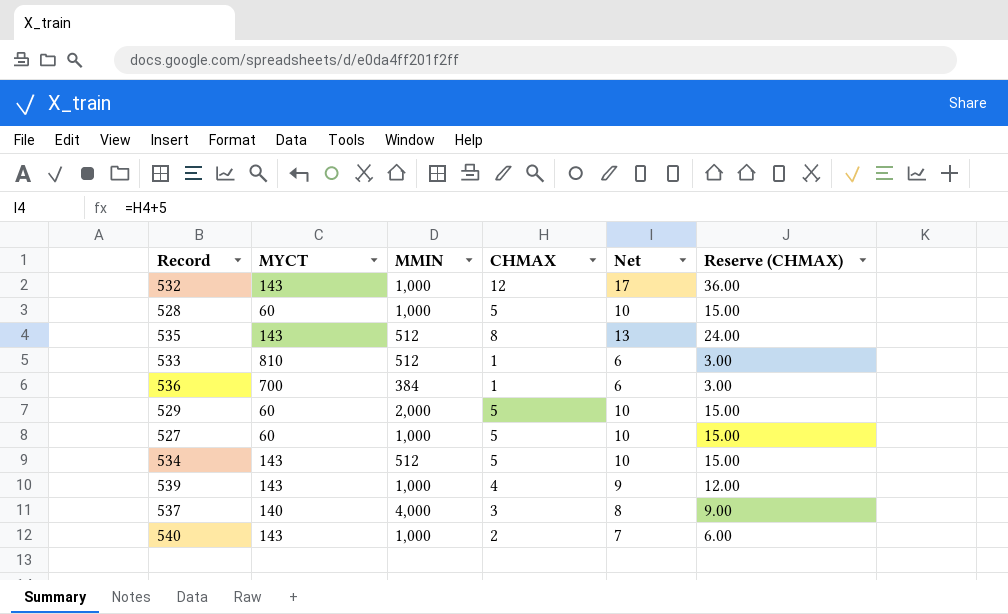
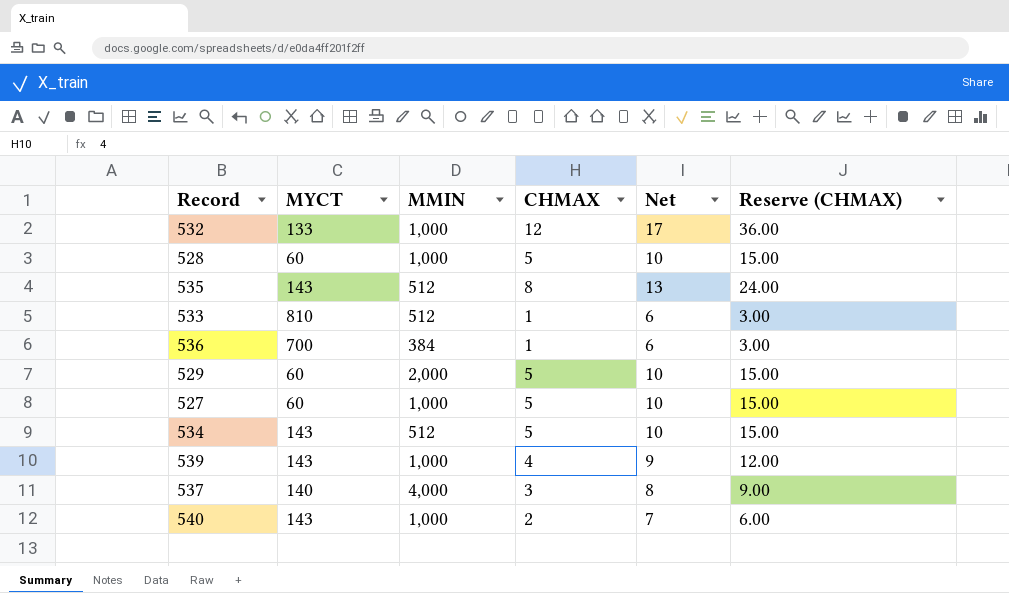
532 | MYCT: 143 -> 133

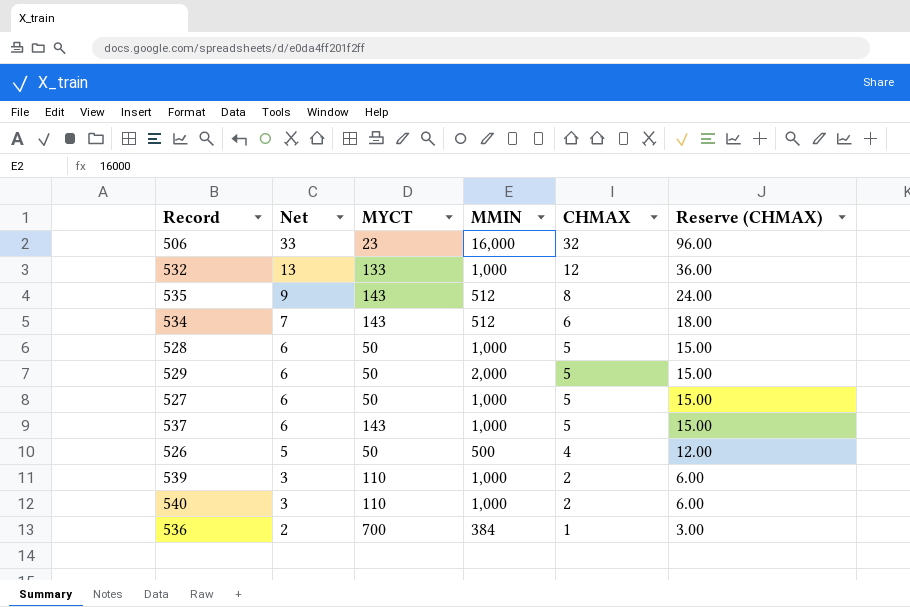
row order: none -> Net descending
column Net | formula: [CHMAX] + 5 -> [CHMAX] + 1
column Net | position: 5 -> 2
row 533: 810 | 512 | 1 | 6 | 3.00 -> none
row 506: none -> 33 | 23 | 16,000 | 32 | 96.00
534 | CHMAX: 5 -> 6
534 | Reserve (CHMAX): 15.00 -> 18.00
528 | MYCT: 60 -> 50
529 | MYCT: 60 -> 50
527 | MYCT: 60 -> 50
537 | MYCT: 140 -> 143
537 | MMIN: 4,000 -> 1,000
537 | CHMAX: 3 -> 5
537 | Reserve (CHMAX): 9.00 -> 15.00
row 526: none -> 5 | 50 | 500 | 4 | 12.00
539 | MYCT: 143 -> 110
539 | CHMAX: 4 -> 2
539 | Reserve (CHMAX): 12.00 -> 6.00
540 | MYCT: 143 -> 110

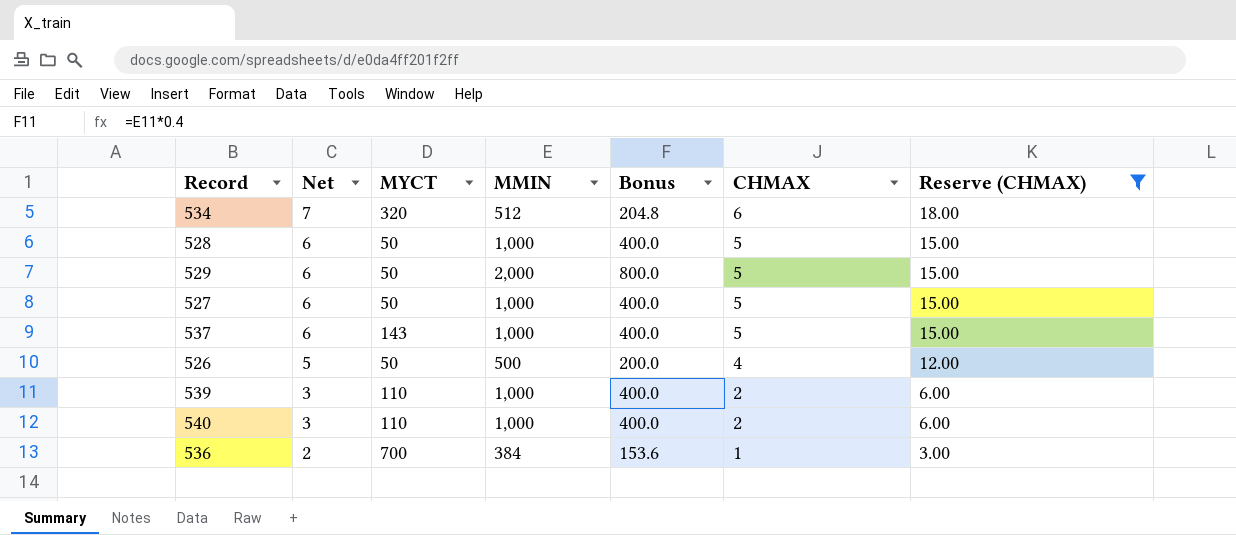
filter: none -> Reserve (CHMAX) <= 18.00
column Bonus | formula: none -> [MMIN] * 0.4
534 | MYCT: 143 -> 320

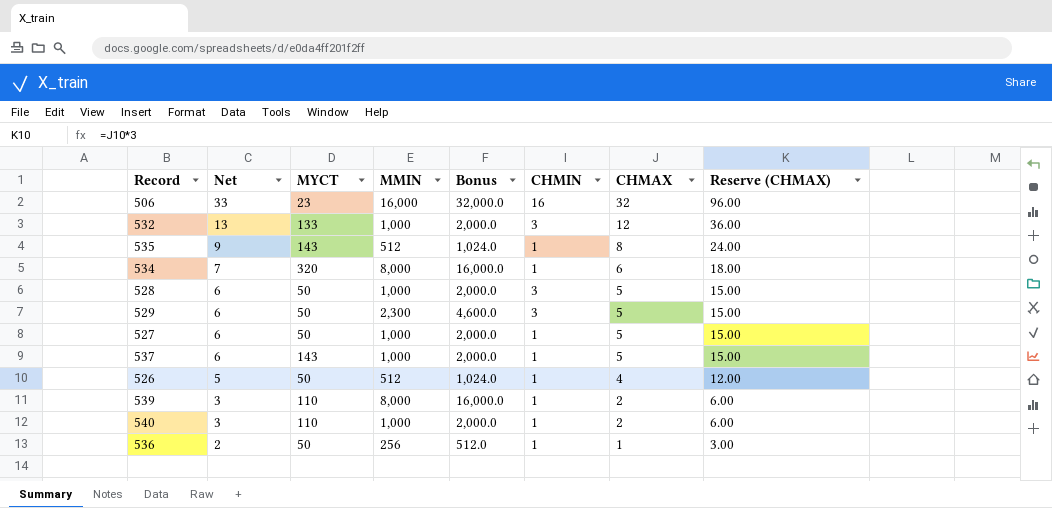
filter: Reserve (CHMAX) <= 18.00 -> none
column Bonus | formula: [MMIN] * 0.4 -> [MMIN] * 2
column CHMIN | position: none -> 6
534 | MMIN: 512 -> 8,000
529 | MMIN: 2,000 -> 2,300
526 | MMIN: 500 -> 512
539 | MMIN: 1,000 -> 8,000
536 | MYCT: 700 -> 50
536 | MMIN: 384 -> 256

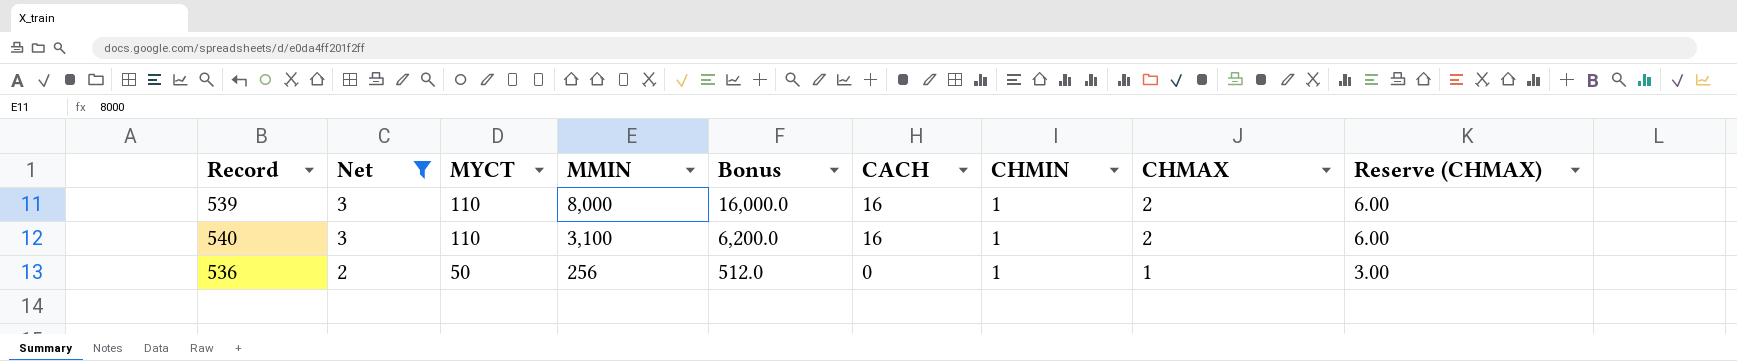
filter: none -> Net <= 3
column CACH | position: none -> 6
540 | MMIN: 1,000 -> 3,100
540 | Bonus: 2,000.0 -> 6,200.0

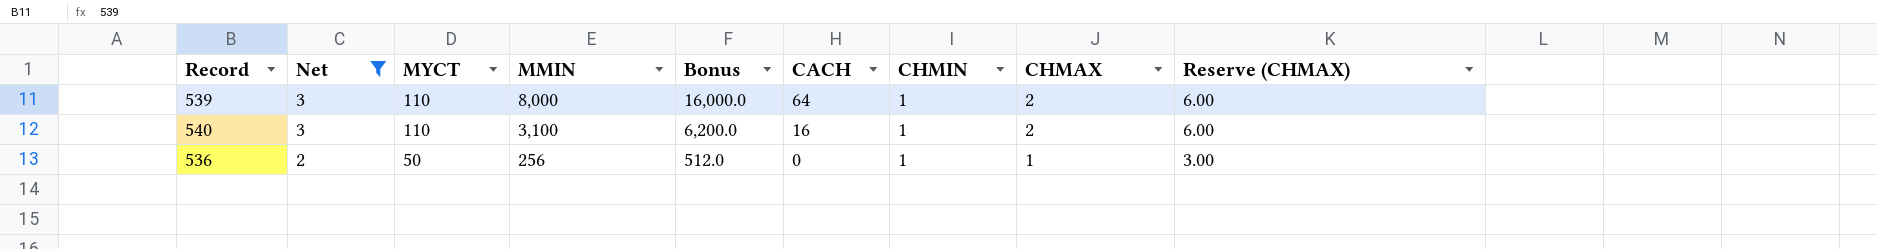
539 | CACH: 16 -> 64

